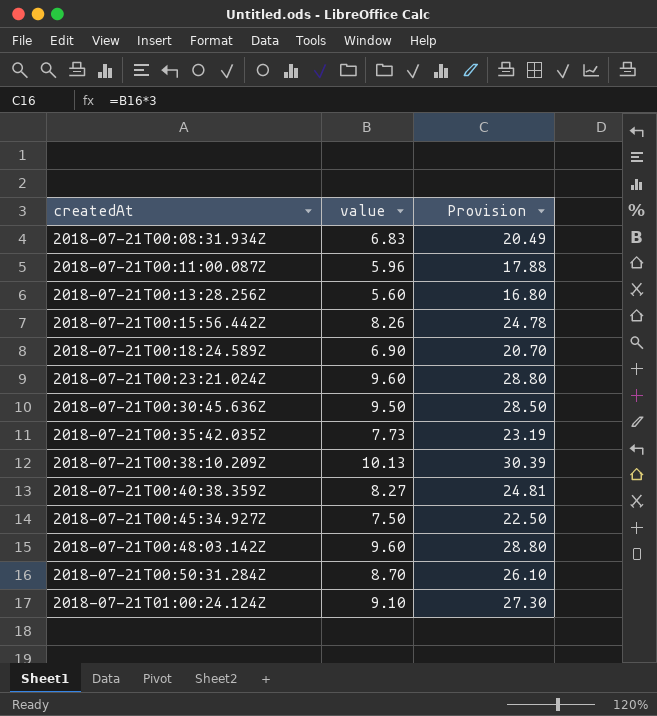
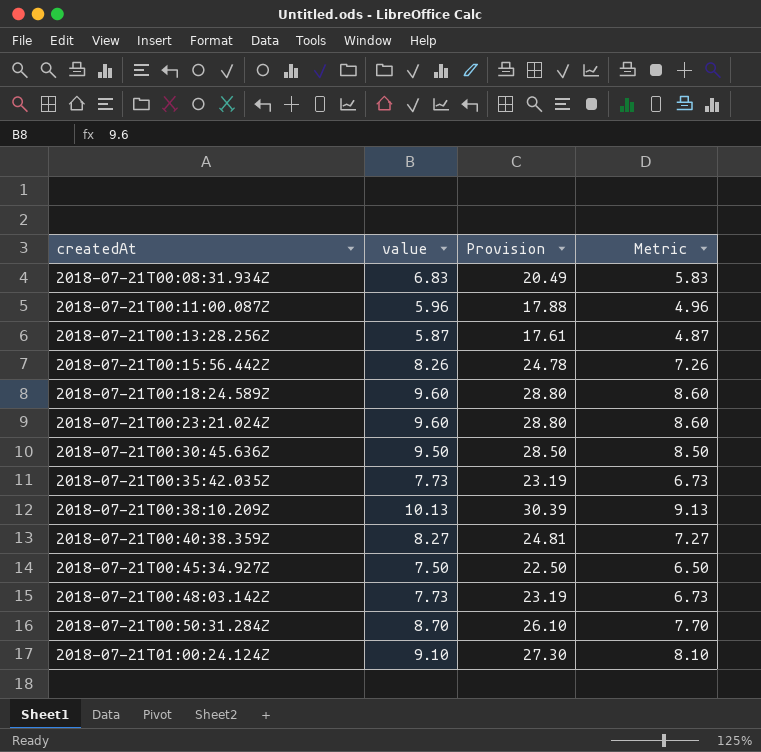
column Metric | formula: none -> [value] - 1
2018-07-21T00:13:28.256Z | value: 5.60 -> 5.87
2018-07-21T00:13:28.256Z | Provision: 16.80 -> 17.61
2018-07-21T00:18:24.589Z | value: 6.90 -> 9.60
2018-07-21T00:18:24.589Z | Provision: 20.70 -> 28.80
2018-07-21T00:48:03.142Z | value: 9.60 -> 7.73
2018-07-21T00:48:03.142Z | Provision: 28.80 -> 23.19

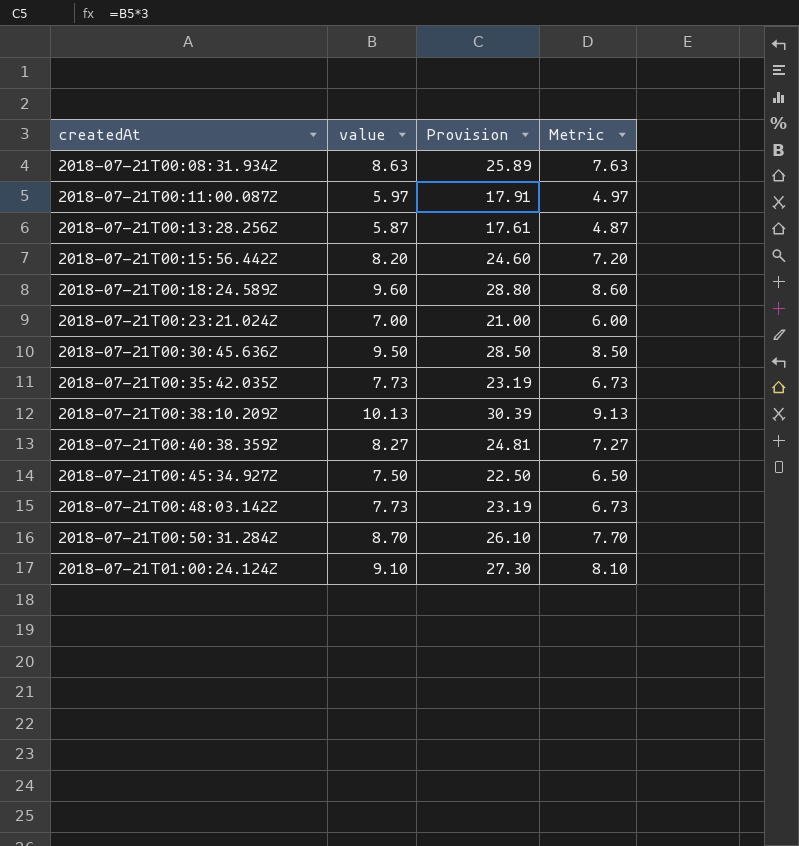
2018-07-21T00:08:31.934Z | value: 6.83 -> 8.63
2018-07-21T00:08:31.934Z | Provision: 20.49 -> 25.89
2018-07-21T00:08:31.934Z | Metric: 5.83 -> 7.63
2018-07-21T00:11:00.087Z | value: 5.96 -> 5.97
2018-07-21T00:11:00.087Z | Provision: 17.88 -> 17.91
2018-07-21T00:11:00.087Z | Metric: 4.96 -> 4.97
2018-07-21T00:15:56.442Z | value: 8.26 -> 8.20
2018-07-21T00:15:56.442Z | Provision: 24.78 -> 24.60
2018-07-21T00:15:56.442Z | Metric: 7.26 -> 7.20
2018-07-21T00:23:21.024Z | value: 9.60 -> 7.00
2018-07-21T00:23:21.024Z | Provision: 28.80 -> 21.00
2018-07-21T00:23:21.024Z | Metric: 8.60 -> 6.00

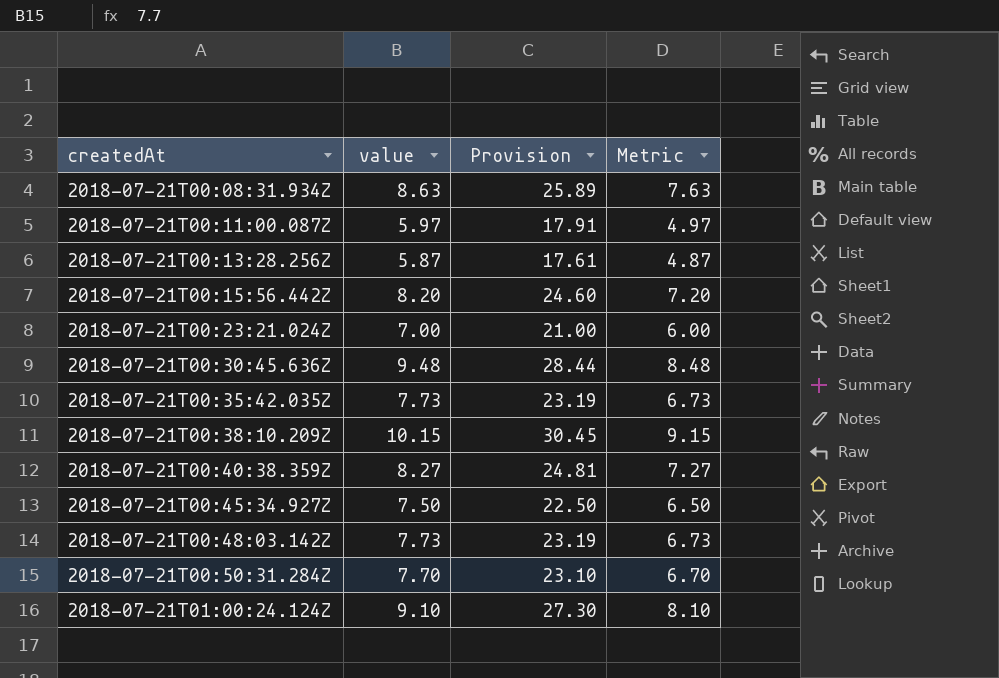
row 2018-07-21T00:18:24.589Z: 9.60 | 28.80 | 8.60 -> none
2018-07-21T00:30:45.636Z | value: 9.50 -> 9.48
2018-07-21T00:30:45.636Z | Provision: 28.50 -> 28.44
2018-07-21T00:30:45.636Z | Metric: 8.50 -> 8.48
2018-07-21T00:38:10.209Z | value: 10.13 -> 10.15
2018-07-21T00:38:10.209Z | Provision: 30.39 -> 30.45
2018-07-21T00:38:10.209Z | Metric: 9.13 -> 9.15
2018-07-21T00:50:31.284Z | value: 8.70 -> 7.70
2018-07-21T00:50:31.284Z | Provision: 26.10 -> 23.10
2018-07-21T00:50:31.284Z | Metric: 7.70 -> 6.70

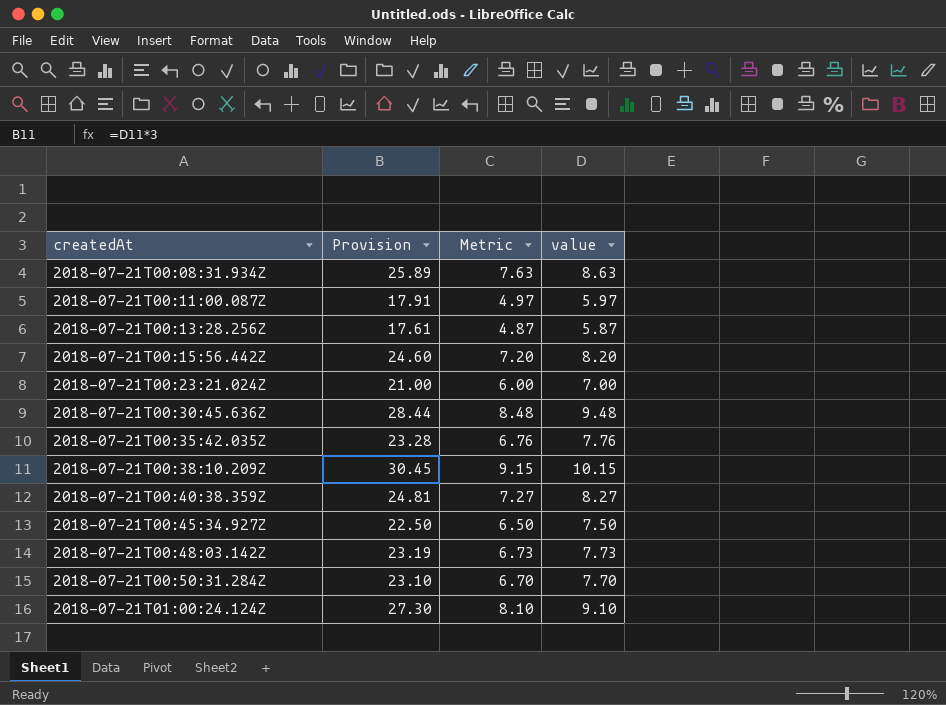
column value | position: 2 -> 4
2018-07-21T00:35:42.035Z | Provision: 23.19 -> 23.28
2018-07-21T00:35:42.035Z | Metric: 6.73 -> 6.76
2018-07-21T00:35:42.035Z | value: 7.73 -> 7.76

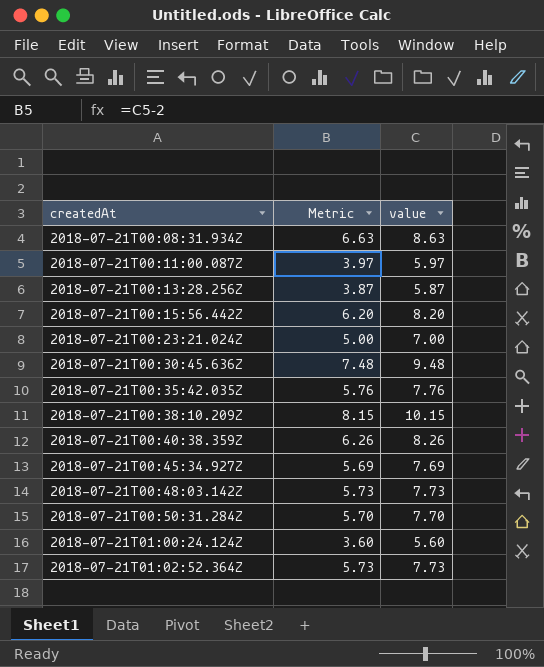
column Provision | formula: [value] * 3 -> none
column Metric | formula: [value] - 1 -> [value] - 2
2018-07-21T00:40:38.359Z | value: 8.27 -> 8.26
2018-07-21T00:45:34.927Z | value: 7.50 -> 7.69
2018-07-21T01:00:24.124Z | value: 9.10 -> 5.60
row 2018-07-21T01:02:52.364Z: none -> 5.73 | 7.73

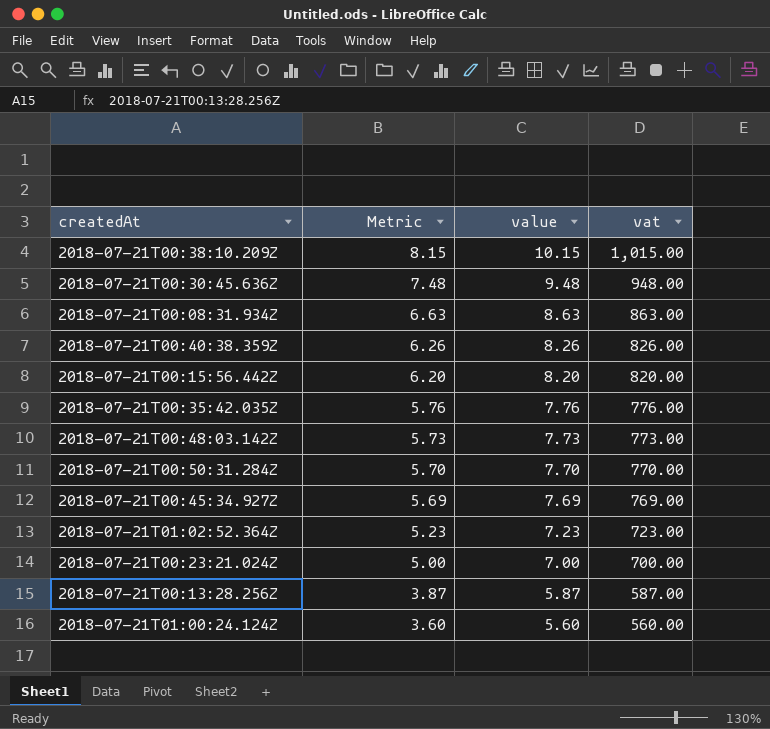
row order: createdAt ascending -> Metric descending
column vat | formula: none -> [value] * 100
row 2018-07-21T00:11:00.087Z: 3.97 | 5.97 -> none
2018-07-21T01:02:52.364Z | Metric: 5.73 -> 5.23
2018-07-21T01:02:52.364Z | value: 7.73 -> 7.23

